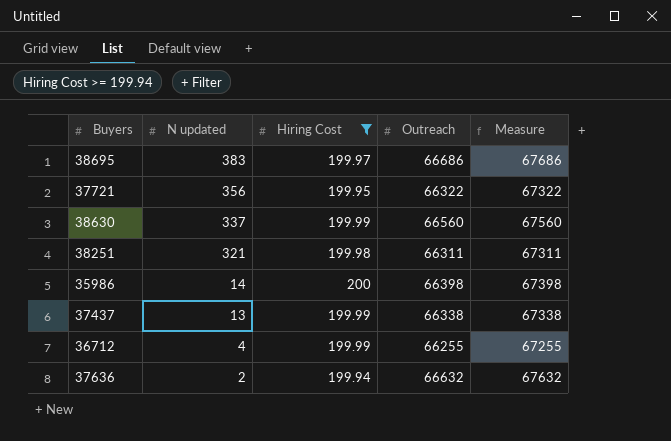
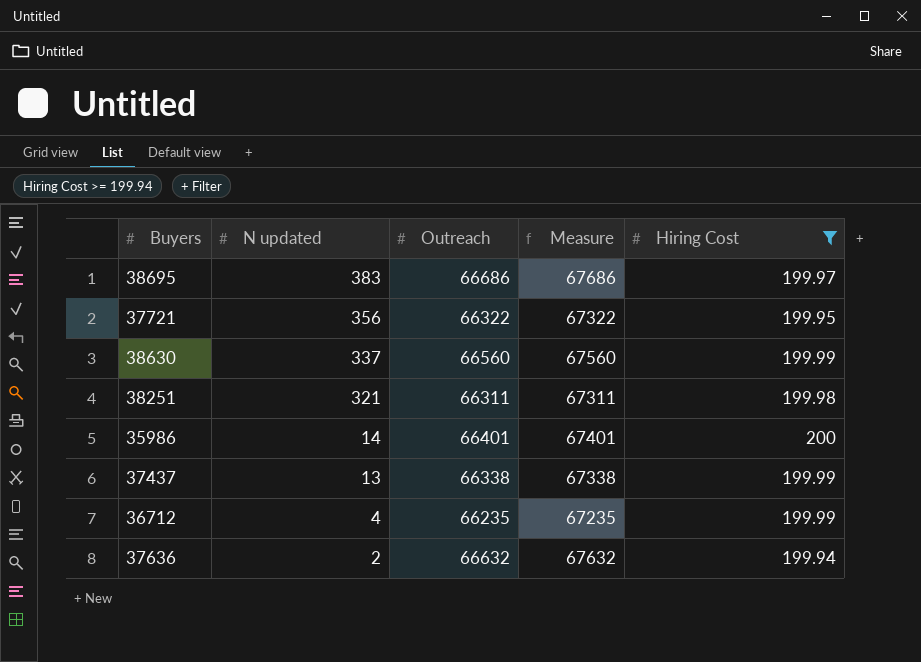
column Hiring Cost | position: 3 -> 5
35986 | Outreach: 66398 -> 66401
35986 | Measure: 67398 -> 67401
36712 | Outreach: 66255 -> 66235
36712 | Measure: 67255 -> 67235

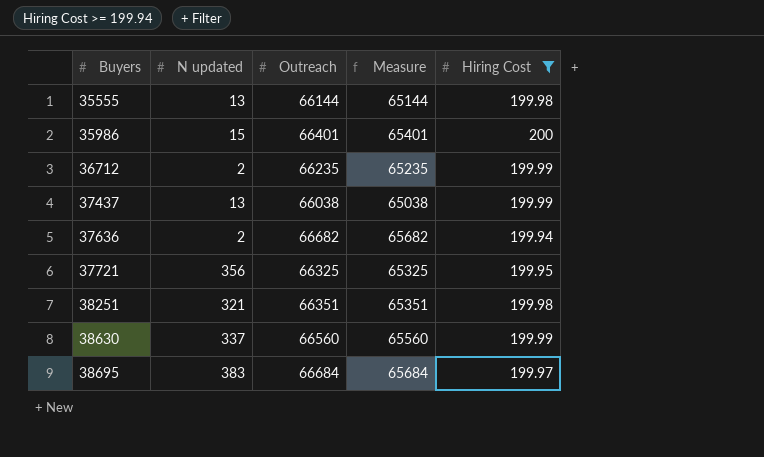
row order: N updated descending -> Buyers ascending
column Measure | formula: [Outreach] + 1000 -> [Outreach] - 1000
row 35555: none -> 13 | 66144 | 65144 | 199.98
35986 | N updated: 14 -> 15
36712 | N updated: 4 -> 2
37437 | Outreach: 66338 -> 66038
37636 | Outreach: 66632 -> 66682
37721 | Outreach: 66322 -> 66325
38251 | Outreach: 66311 -> 66351
38695 | Outreach: 66686 -> 66684

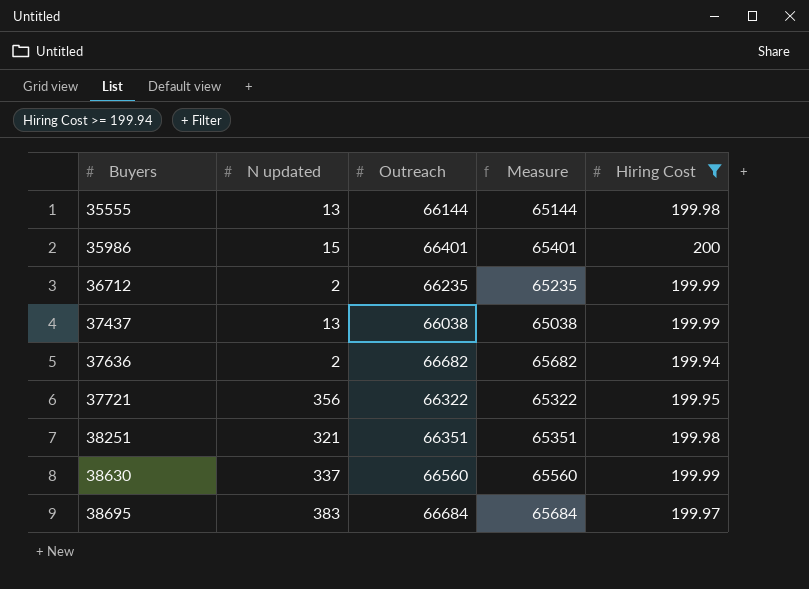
37721 | Outreach: 66325 -> 66322
37721 | Measure: 65325 -> 65322

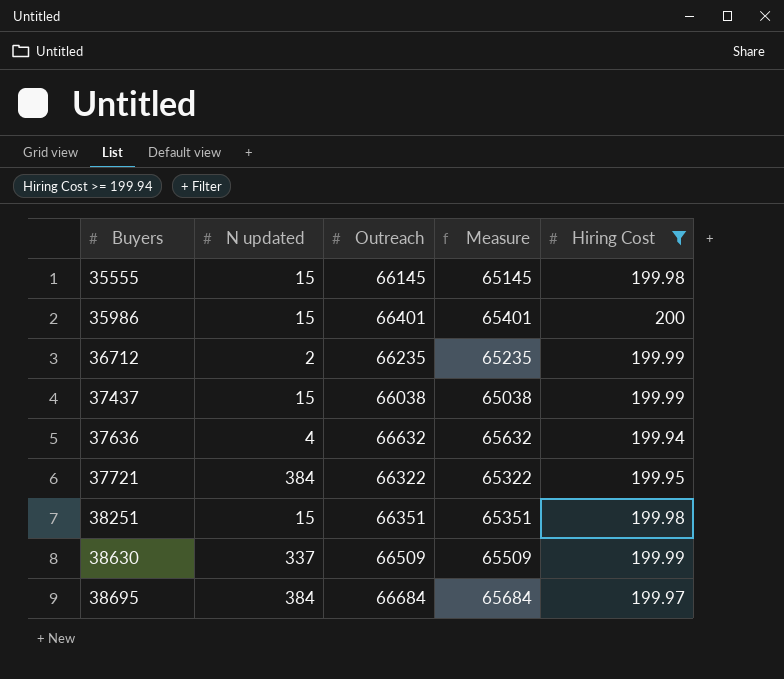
35555 | N updated: 13 -> 15
35555 | Outreach: 66144 -> 66145
35555 | Measure: 65144 -> 65145
37437 | N updated: 13 -> 15
37636 | N updated: 2 -> 4
37636 | Outreach: 66682 -> 66632
37636 | Measure: 65682 -> 65632
37721 | N updated: 356 -> 384
38251 | N updated: 321 -> 15
38630 | Outreach: 66560 -> 66509
38630 | Measure: 65560 -> 65509
38695 | N updated: 383 -> 384

